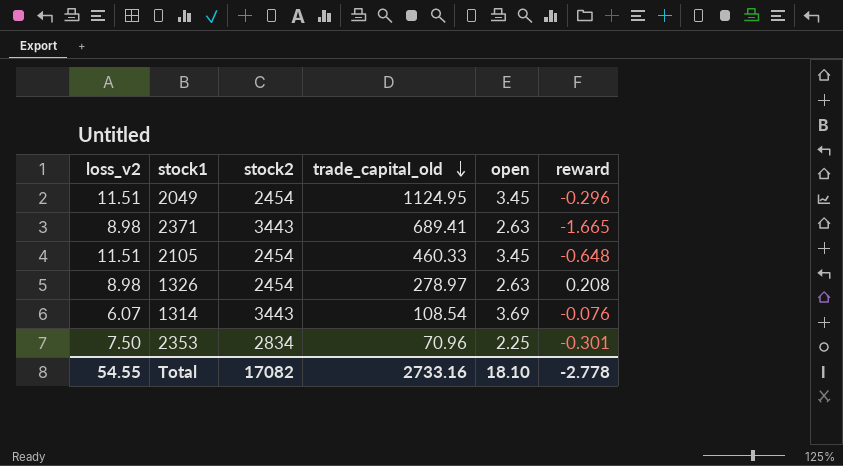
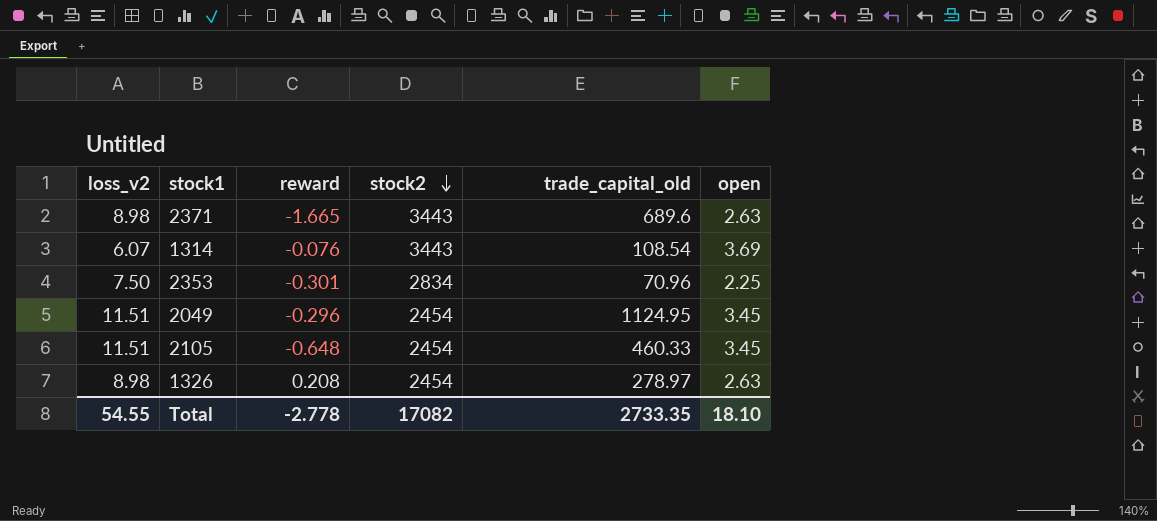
row order: trade_capital_old descending -> stock2 descending
column reward | position: 6 -> 3
2371 | trade_capital_old: 689.41 -> 689.6
Total | trade_capital_old: 2733.16 -> 2733.35

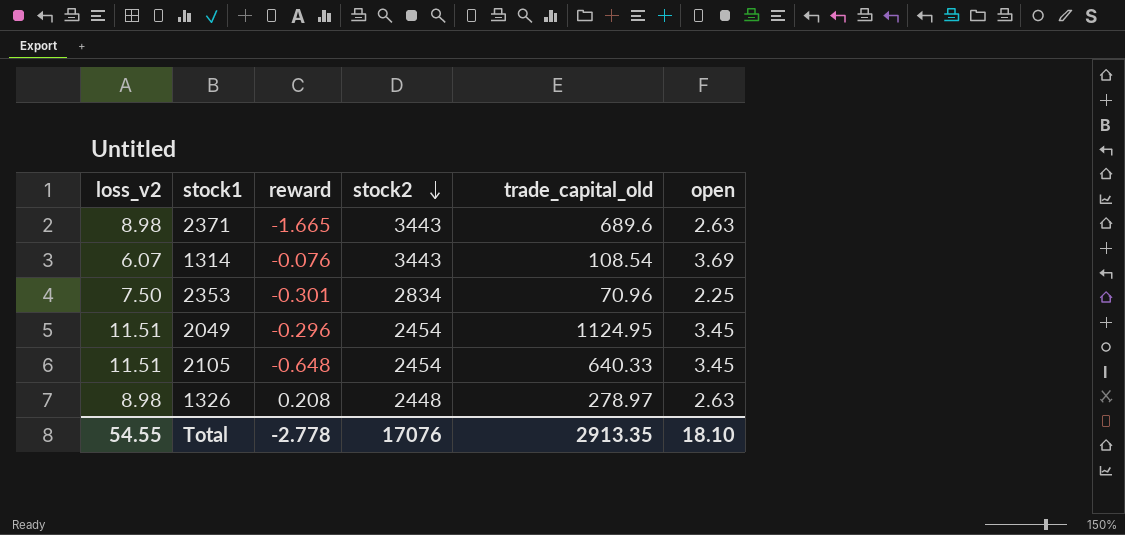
2105 | trade_capital_old: 460.33 -> 640.33
1326 | stock2: 2454 -> 2448
Total | stock2: 17082 -> 17076
Total | trade_capital_old: 2733.35 -> 2913.35

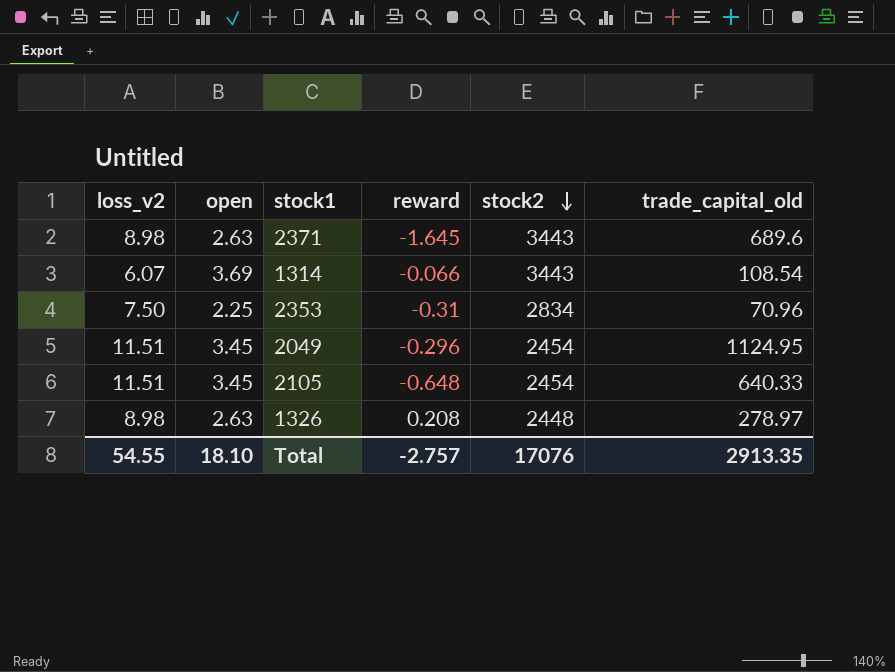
column open | position: 6 -> 2
2371 | reward: -1.665 -> -1.645
1314 | reward: -0.076 -> -0.066
2353 | reward: -0.301 -> -0.31
Total | reward: -2.778 -> -2.757

